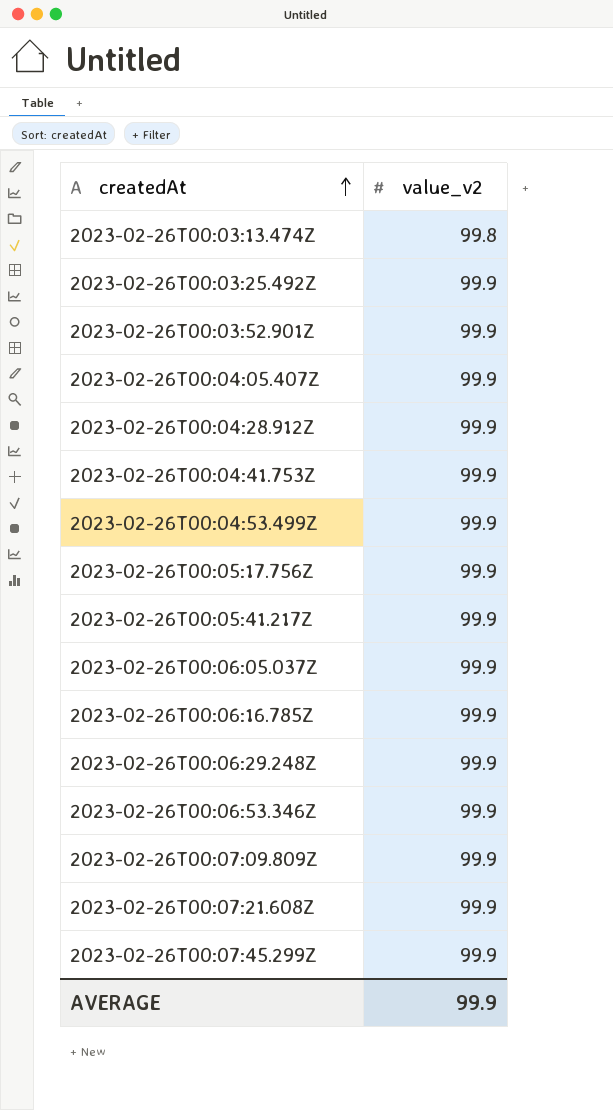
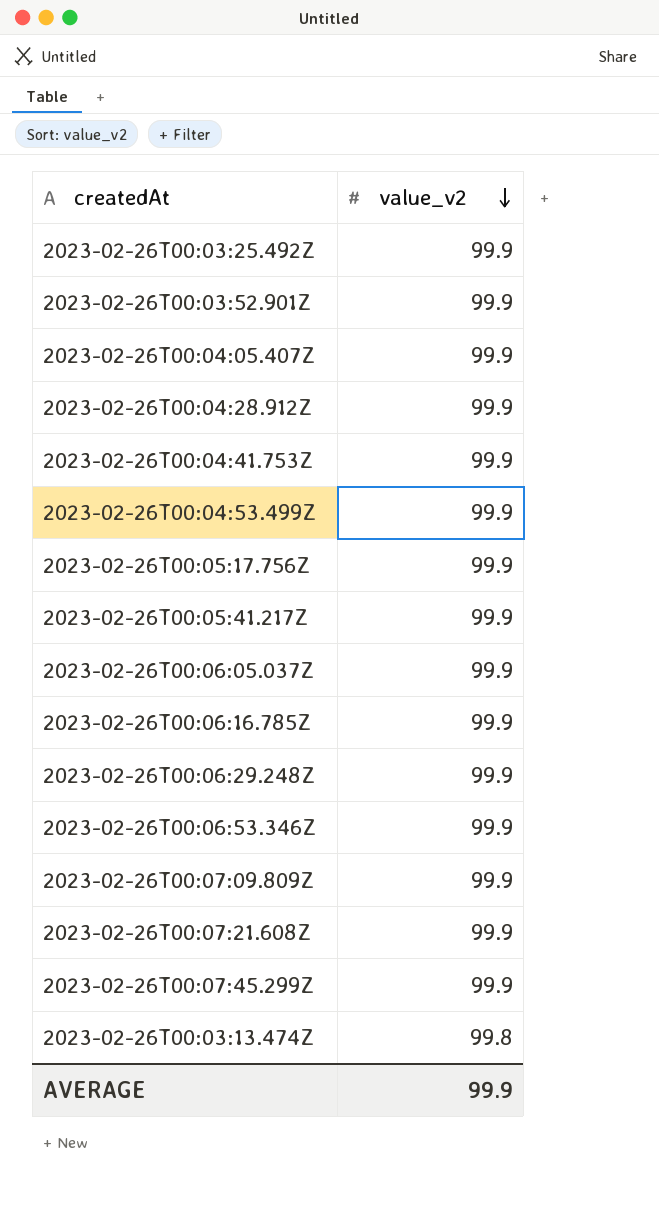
row order: createdAt ascending -> value_v2 descending

